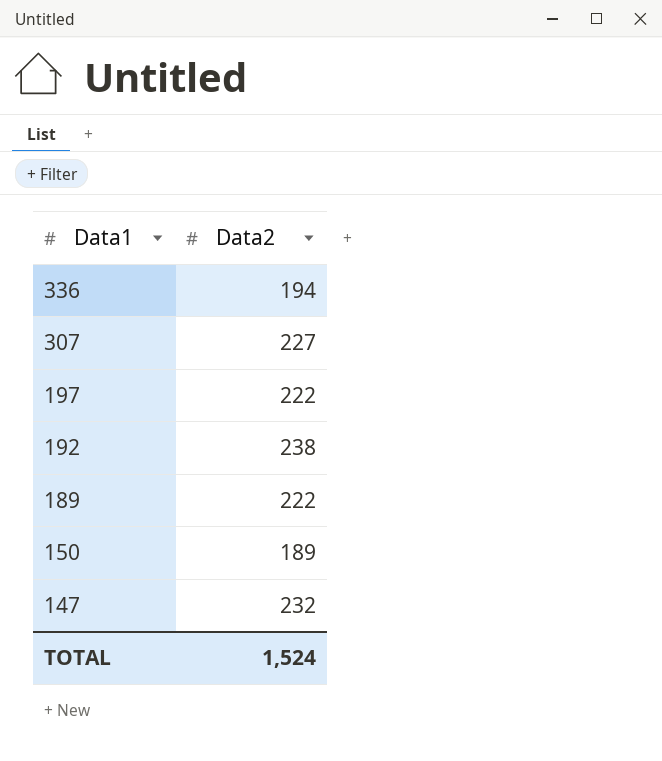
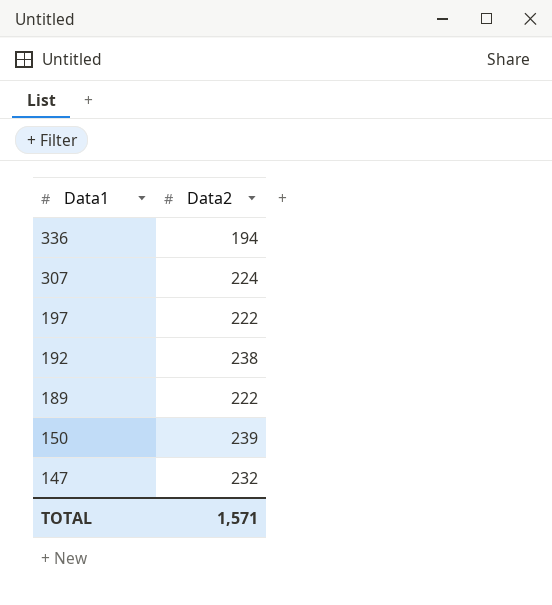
307 | Data2: 227 -> 224
150 | Data2: 189 -> 239
TOTAL | Data2: 1,524 -> 1,571

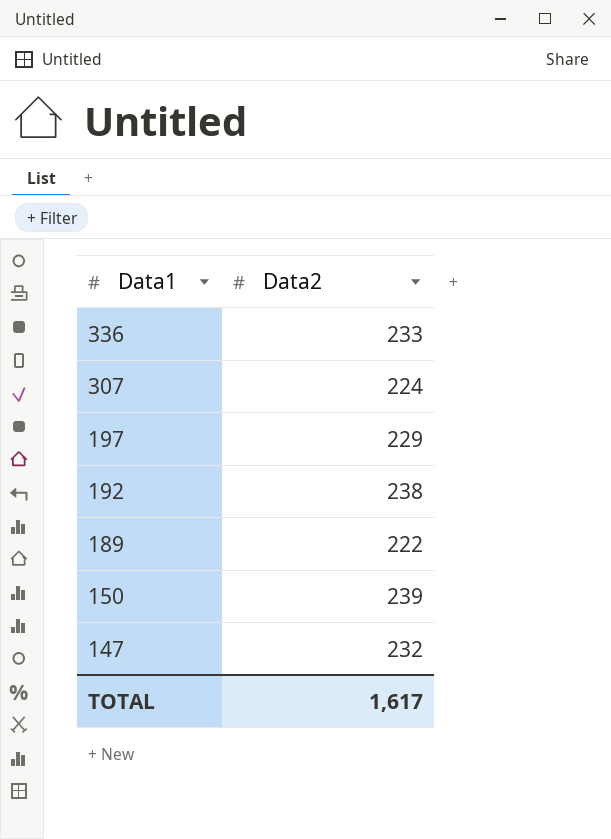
336 | Data2: 194 -> 233
197 | Data2: 222 -> 229
TOTAL | Data2: 1,571 -> 1,617

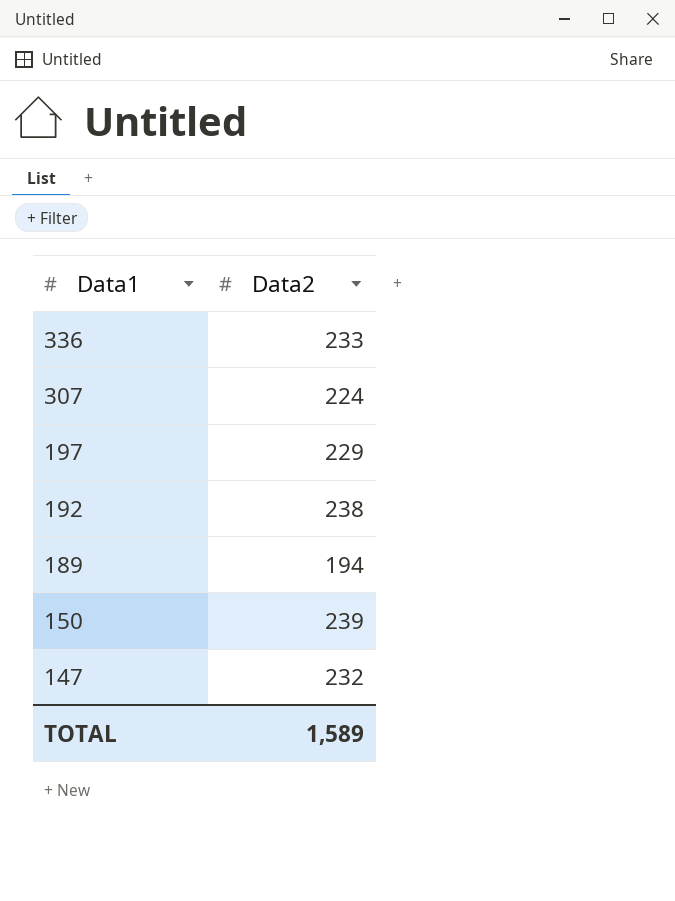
189 | Data2: 222 -> 194
TOTAL | Data2: 1,617 -> 1,589

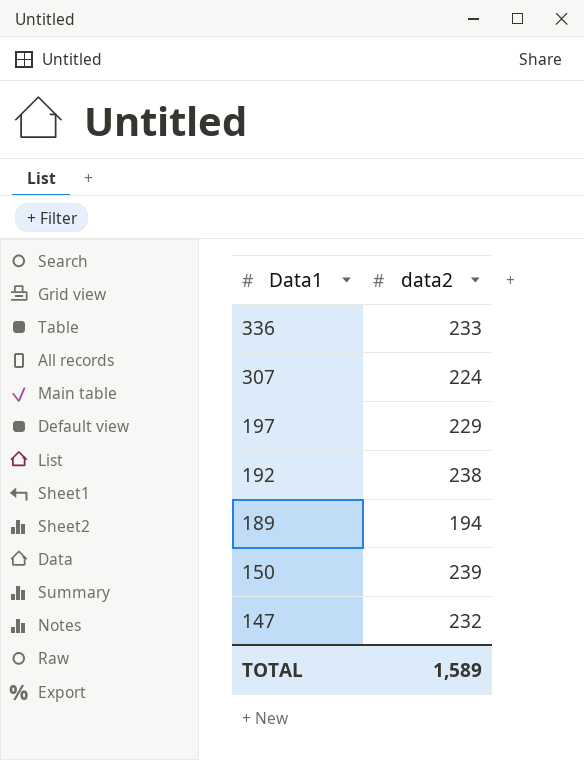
column name: Data2 -> data2

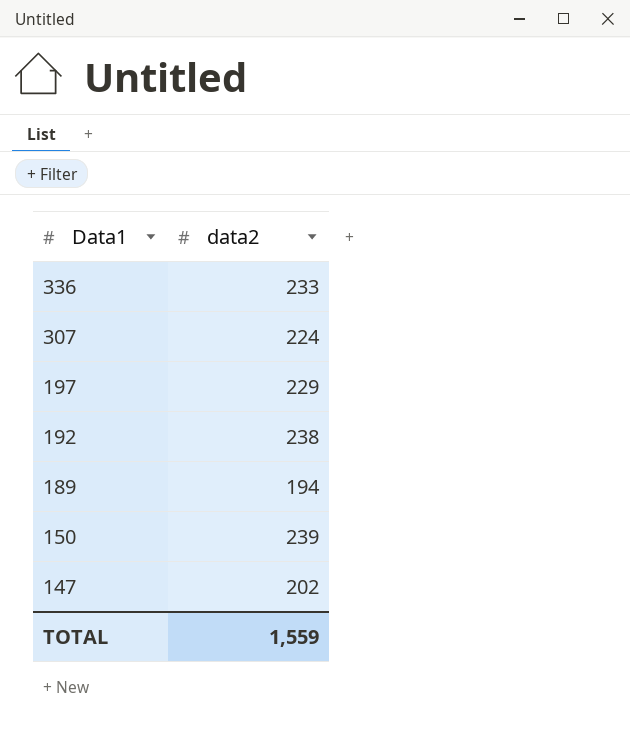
147 | data2: 232 -> 202
TOTAL | data2: 1,589 -> 1,559

